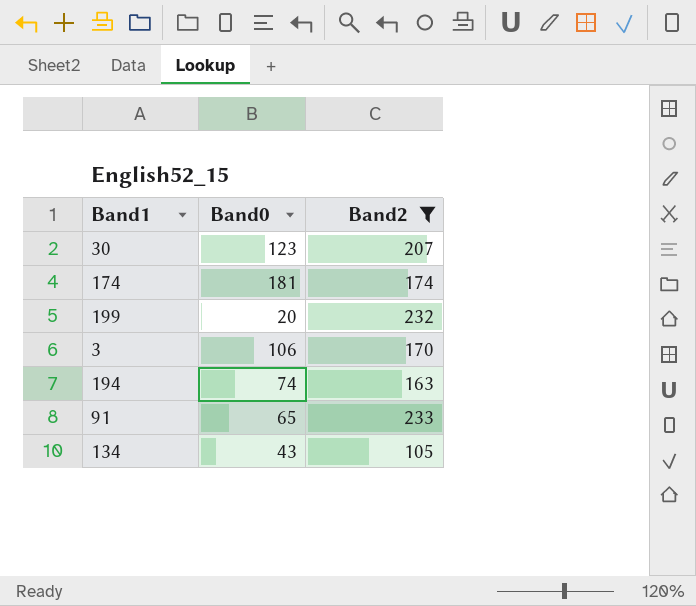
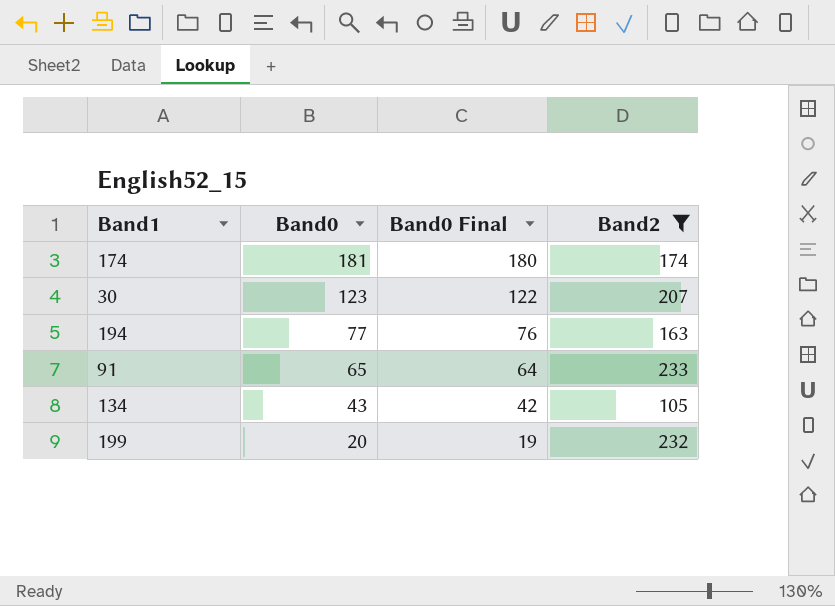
row order: none -> Band0 descending
column Band0 Final | formula: none -> [Band0] - 1
row 3: 106 | 170 -> none
194 | Band0: 74 -> 77

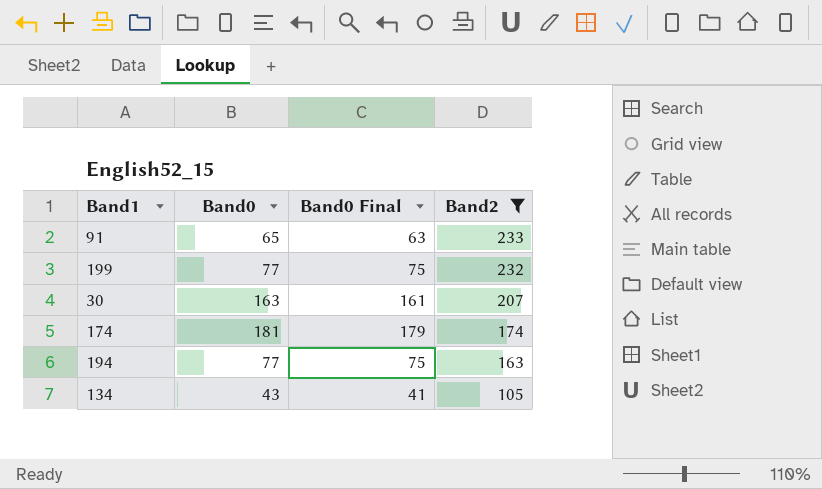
row order: Band0 descending -> Band2 descending
column Band0 Final | formula: [Band0] - 1 -> [Band0] - 2
199 | Band0: 20 -> 77
30 | Band0: 123 -> 163

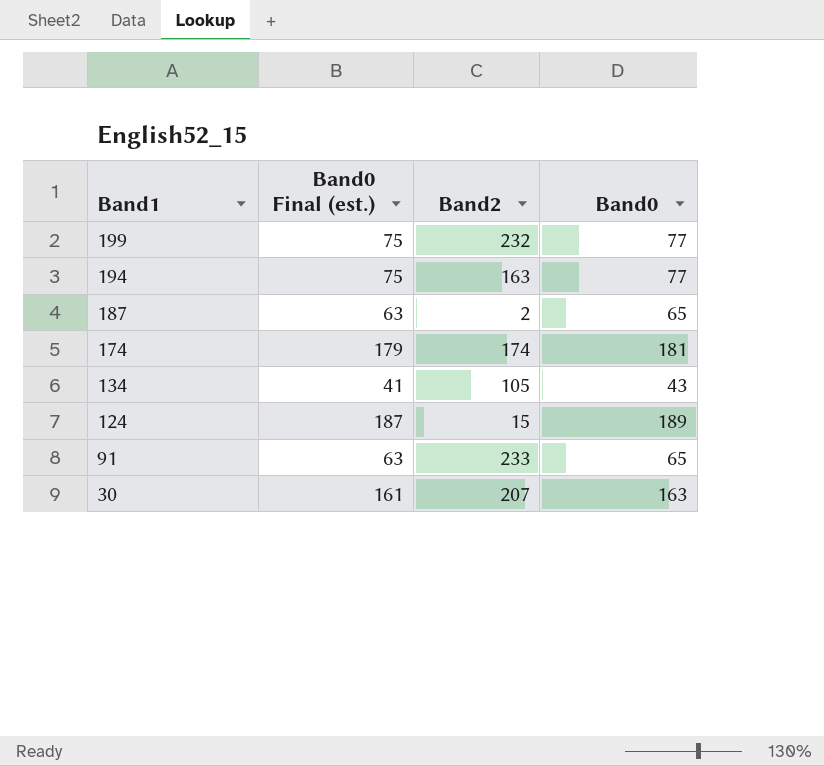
filter: Band2 >= 105 -> none
row order: Band2 descending -> Band1 descending
column name: Band0 Final -> Band0 Final (est.)
column Band0 | position: 2 -> 4

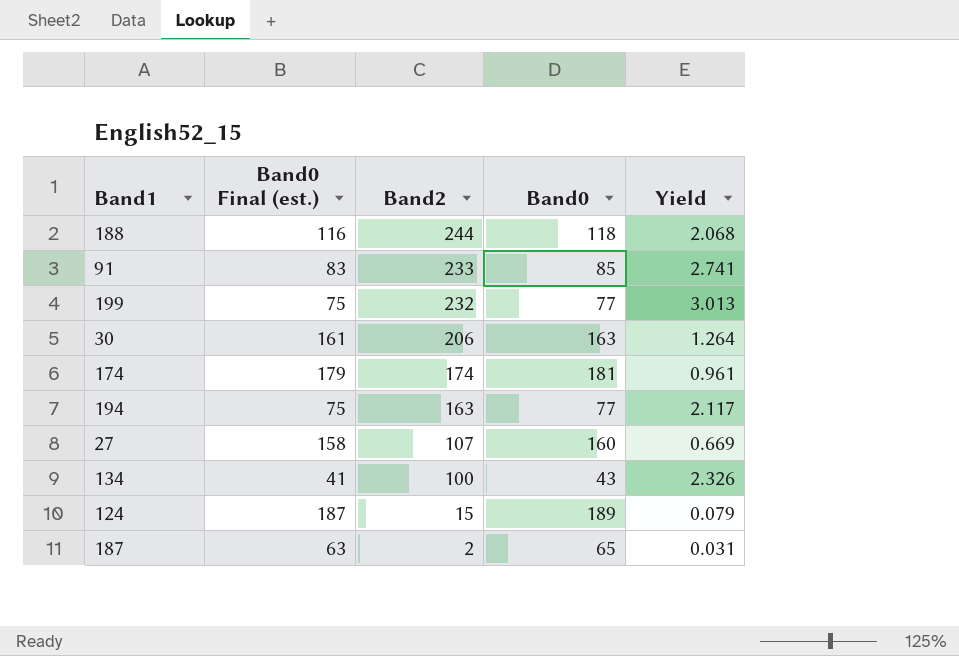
row order: Band1 descending -> Band2 descending
column Yield | formula: none -> [Band2] / [Band0]
row 188: none -> 116 | 244 | 118 | 2.068
91 | Band0 Final (est.): 63 -> 83
91 | Band0: 65 -> 85
30 | Band2: 207 -> 206
row 27: none -> 158 | 107 | 160 | 0.669
134 | Band2: 105 -> 100

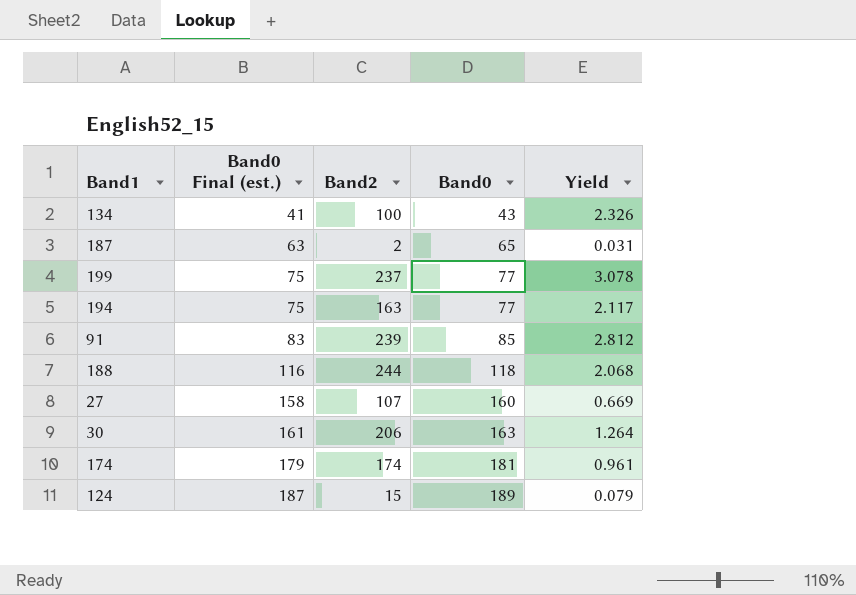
row order: Band2 descending -> Band0 Final (est.) ascending
199 | Band2: 232 -> 237
199 | Yield: 3.013 -> 3.078
91 | Band2: 233 -> 239
91 | Yield: 2.741 -> 2.812

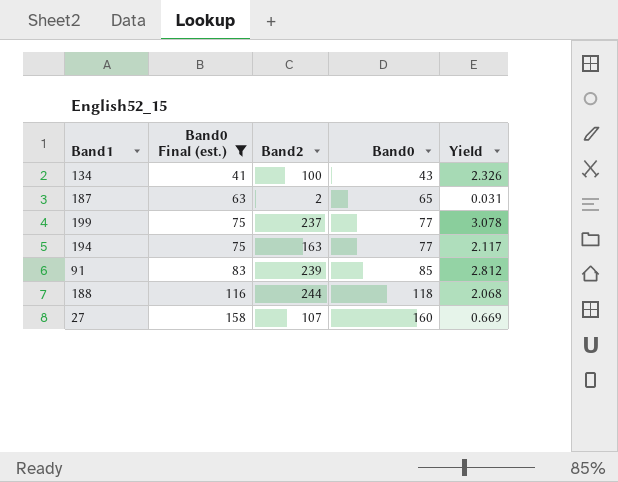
filter: none -> Band0 Final (est.) <= 158

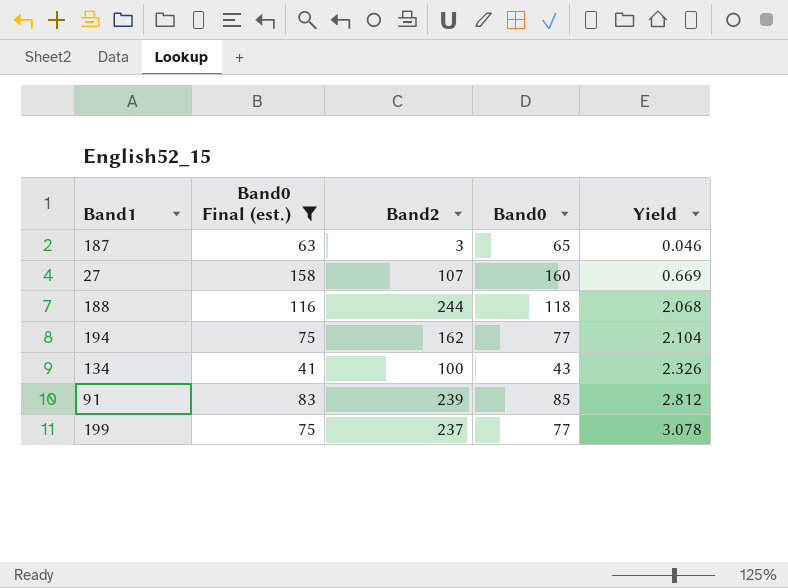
row order: Band0 Final (est.) ascending -> Yield ascending
187 | Band2: 2 -> 3
187 | Yield: 0.031 -> 0.046
194 | Band2: 163 -> 162
194 | Yield: 2.117 -> 2.104

